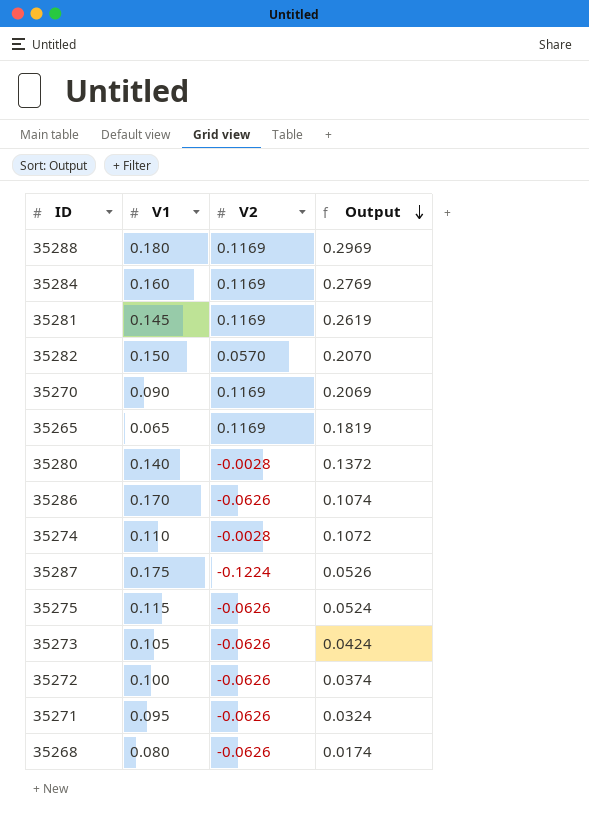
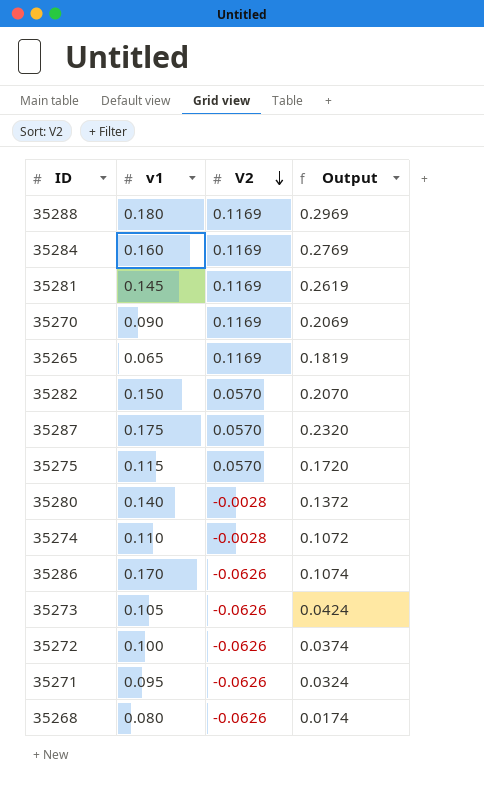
row order: Output descending -> V2 descending
column name: V1 -> v1
35287 | V2: -0.1224 -> 0.0570
35287 | Output: 0.0526 -> 0.2320
35275 | V2: -0.0626 -> 0.0570
35275 | Output: 0.0524 -> 0.1720

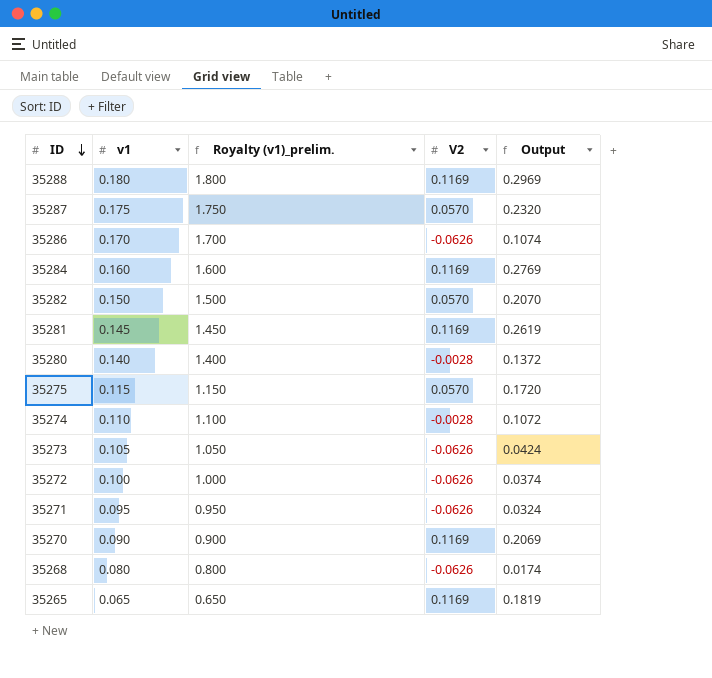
row order: V2 descending -> ID descending
column Royalty (v1)_prelim. | formula: none -> [v1] * 10

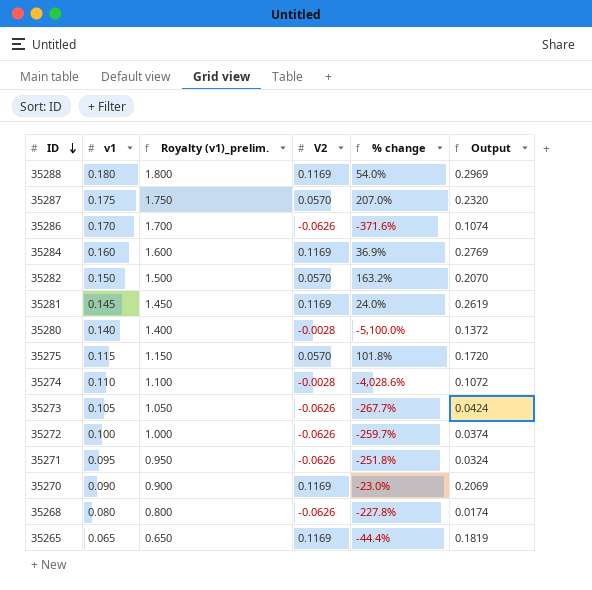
column % change | formula: none -> ([v1] - [V2]) / [V2]

